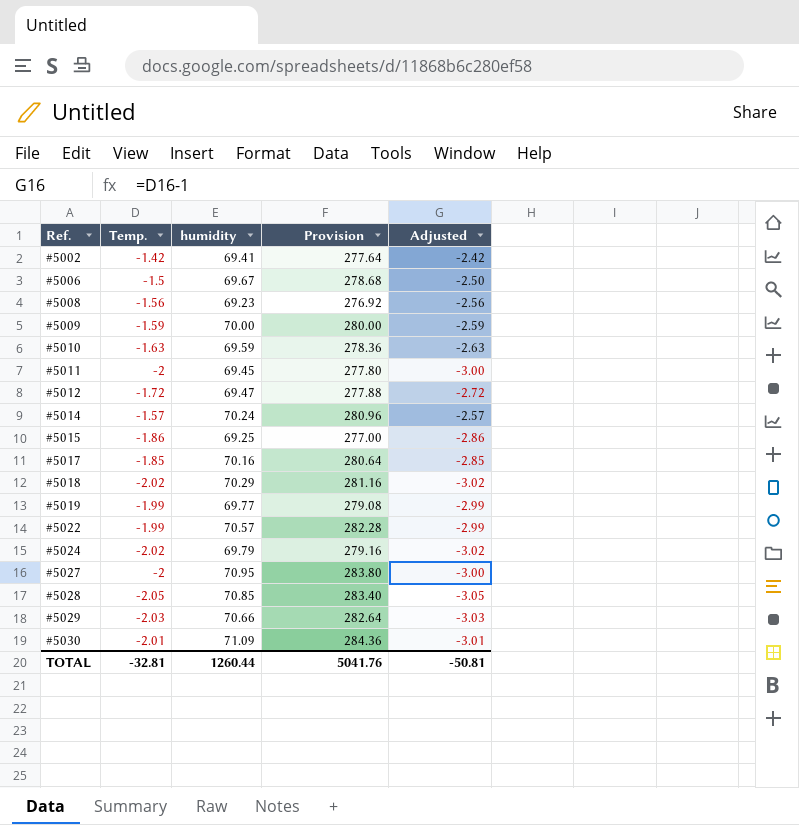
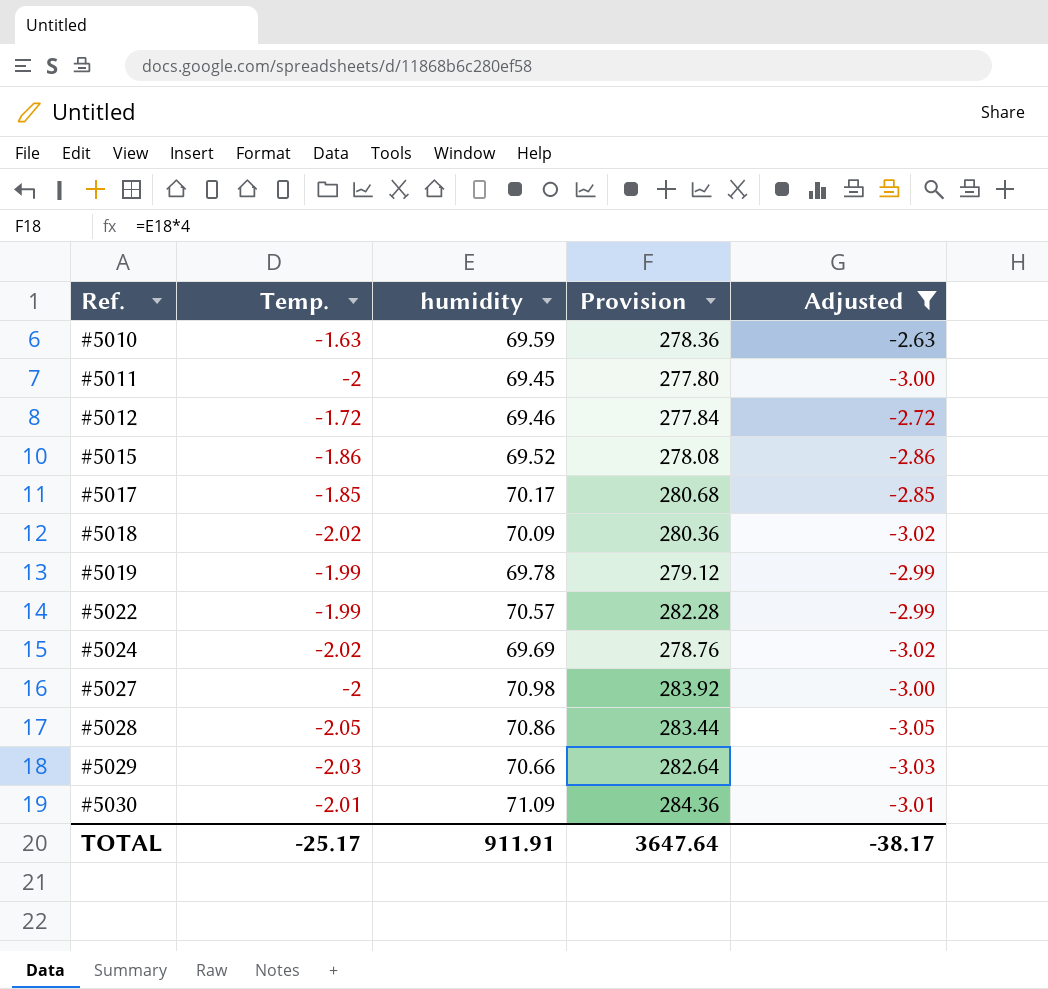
filter: none -> Adjusted <= -2.63
#5012 | humidity: 69.47 -> 69.46
#5012 | Provision: 277.88 -> 277.84
#5015 | humidity: 69.25 -> 69.52
#5015 | Provision: 277.00 -> 278.08
#5017 | humidity: 70.16 -> 70.17
#5017 | Provision: 280.64 -> 280.68
#5018 | humidity: 70.29 -> 70.09
#5018 | Provision: 281.16 -> 280.36
#5019 | humidity: 69.77 -> 69.78
#5019 | Provision: 279.08 -> 279.12
#5024 | humidity: 69.79 -> 69.69
#5024 | Provision: 279.16 -> 278.76
#5027 | humidity: 70.95 -> 70.98
#5027 | Provision: 283.80 -> 283.92
#5028 | humidity: 70.85 -> 70.86
#5028 | Provision: 283.40 -> 283.44
TOTAL | Temp.: -32.81 -> -25.17
TOTAL | humidity: 1260.44 -> 911.91
TOTAL | Provision: 5041.76 -> 3647.64
TOTAL | Adjusted: -50.81 -> -38.17

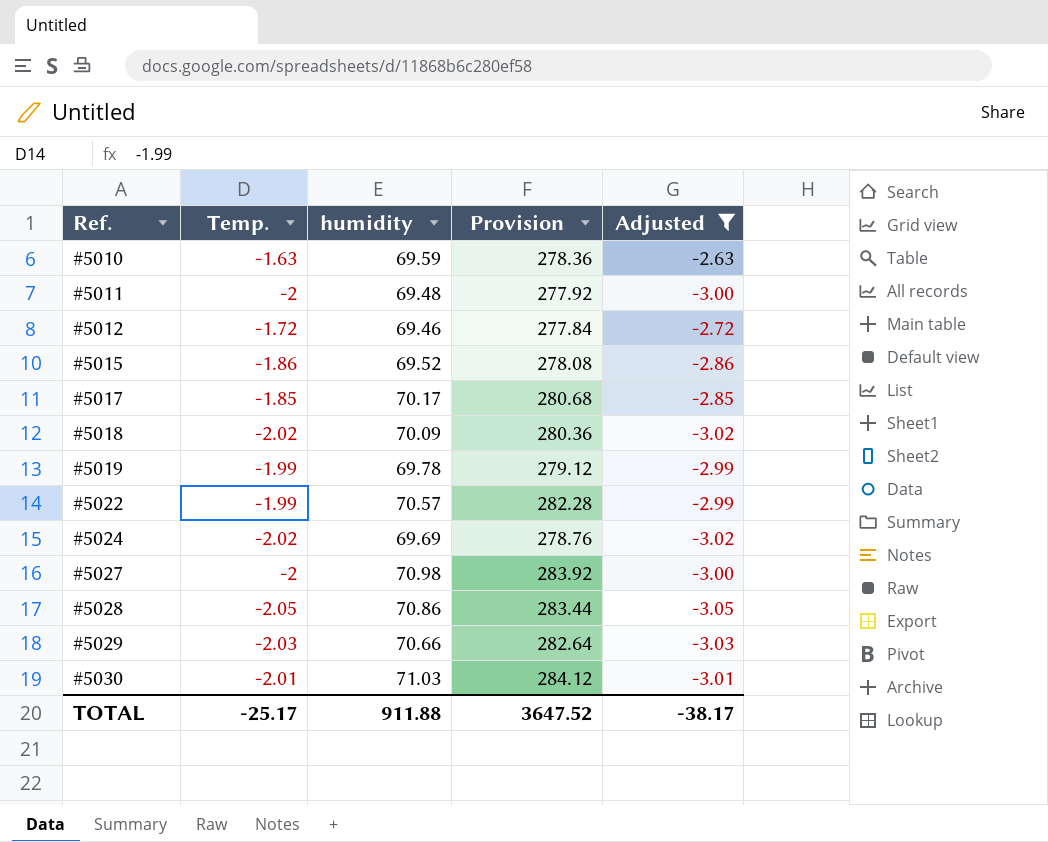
#5011 | humidity: 69.45 -> 69.48
#5011 | Provision: 277.80 -> 277.92
#5030 | humidity: 71.09 -> 71.03
#5030 | Provision: 284.36 -> 284.12
TOTAL | humidity: 911.91 -> 911.88
TOTAL | Provision: 3647.64 -> 3647.52

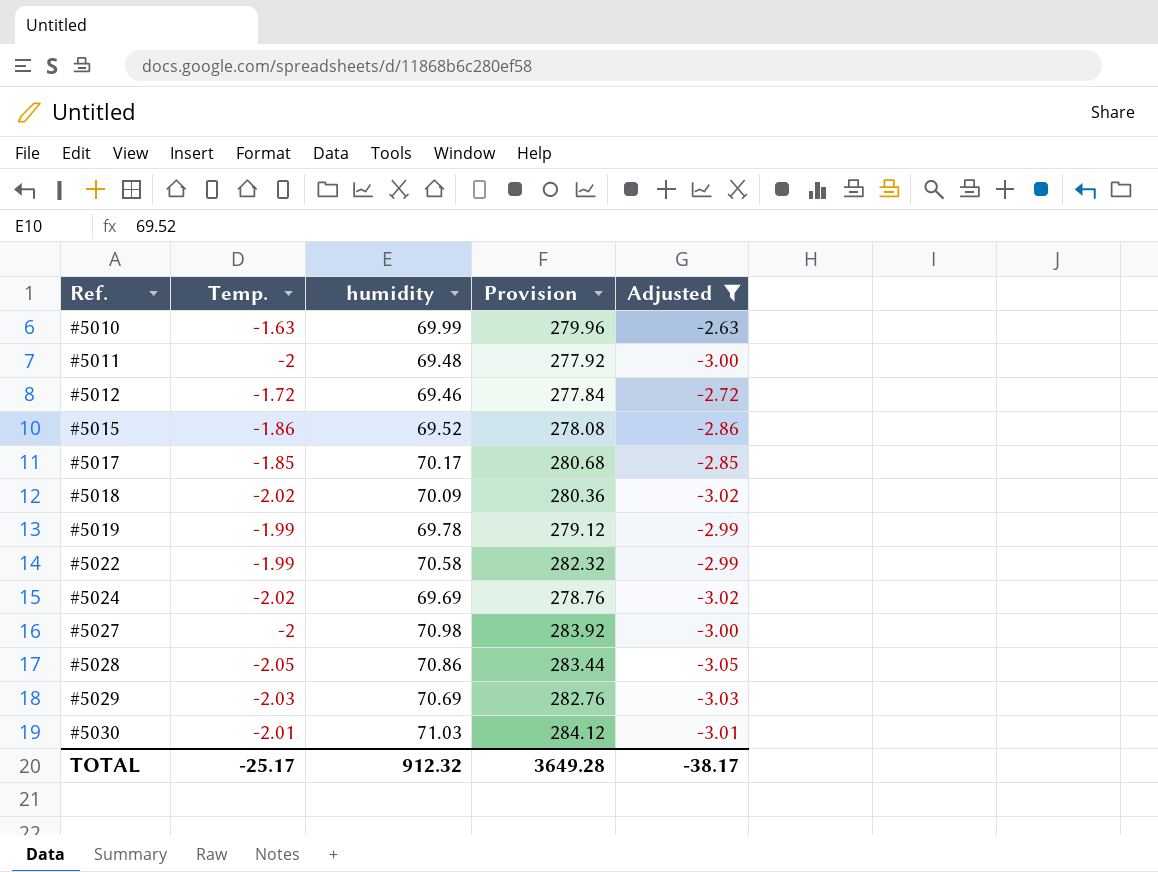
#5010 | humidity: 69.59 -> 69.99
#5010 | Provision: 278.36 -> 279.96
#5022 | humidity: 70.57 -> 70.58
#5022 | Provision: 282.28 -> 282.32
#5029 | humidity: 70.66 -> 70.69
#5029 | Provision: 282.64 -> 282.76
TOTAL | humidity: 911.88 -> 912.32
TOTAL | Provision: 3647.52 -> 3649.28

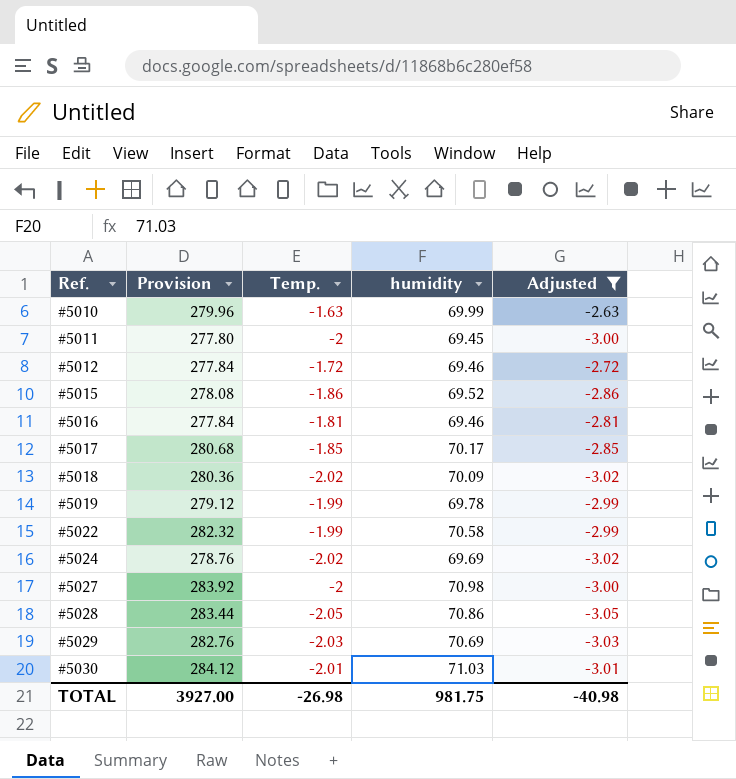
column Provision | position: 4 -> 2
#5011 | Provision: 277.92 -> 277.80
#5011 | humidity: 69.48 -> 69.45
row #5016: none -> 277.84 | -1.81 | 69.46 | -2.81
TOTAL | Provision: 3649.28 -> 3927.00
TOTAL | Temp.: -25.17 -> -26.98
TOTAL | humidity: 912.32 -> 981.75
TOTAL | Adjusted: -38.17 -> -40.98

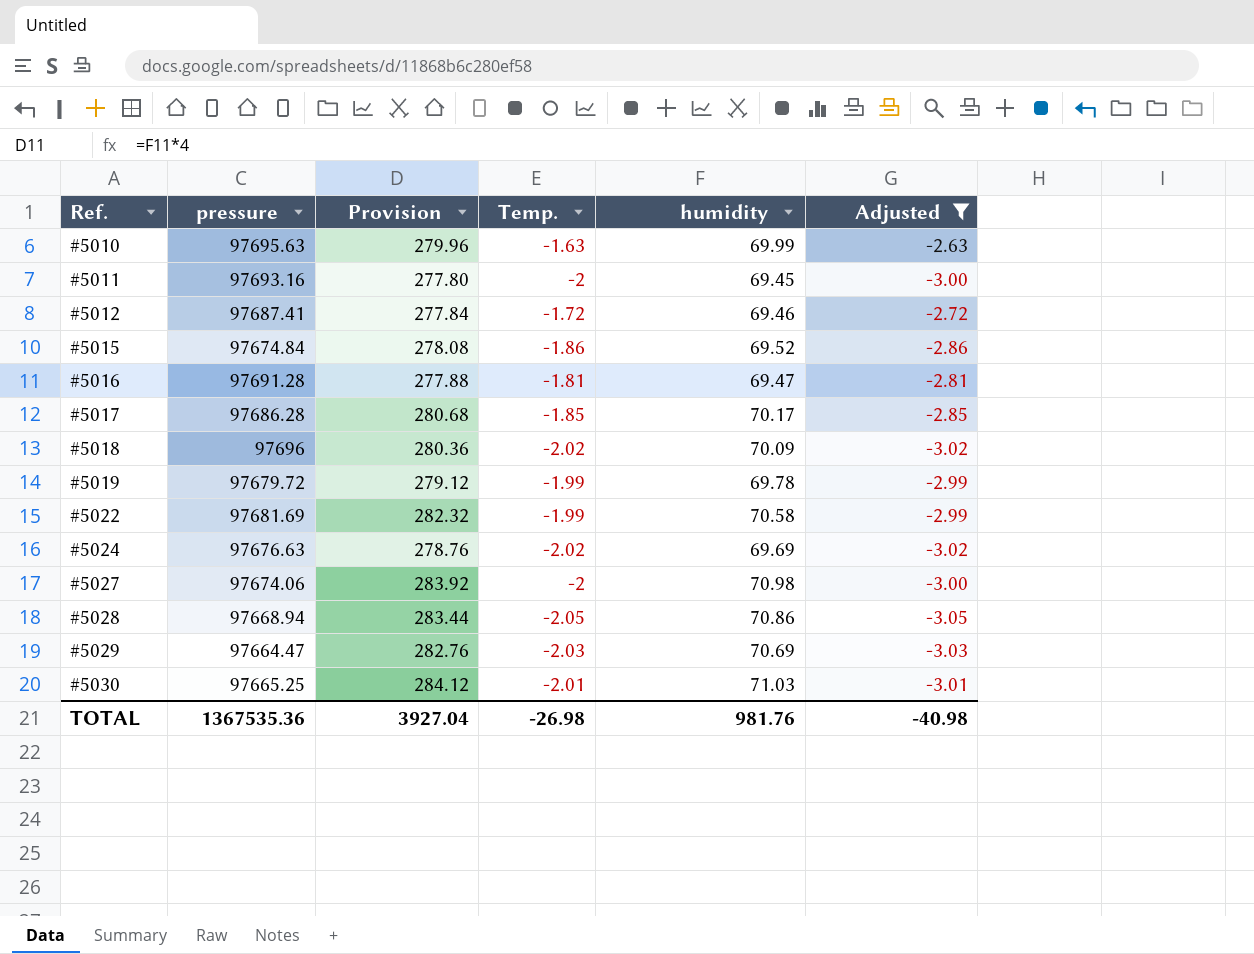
column pressure | position: none -> 2
#5016 | Provision: 277.84 -> 277.88
#5016 | humidity: 69.46 -> 69.47
TOTAL | Provision: 3927.00 -> 3927.04
TOTAL | humidity: 981.75 -> 981.76

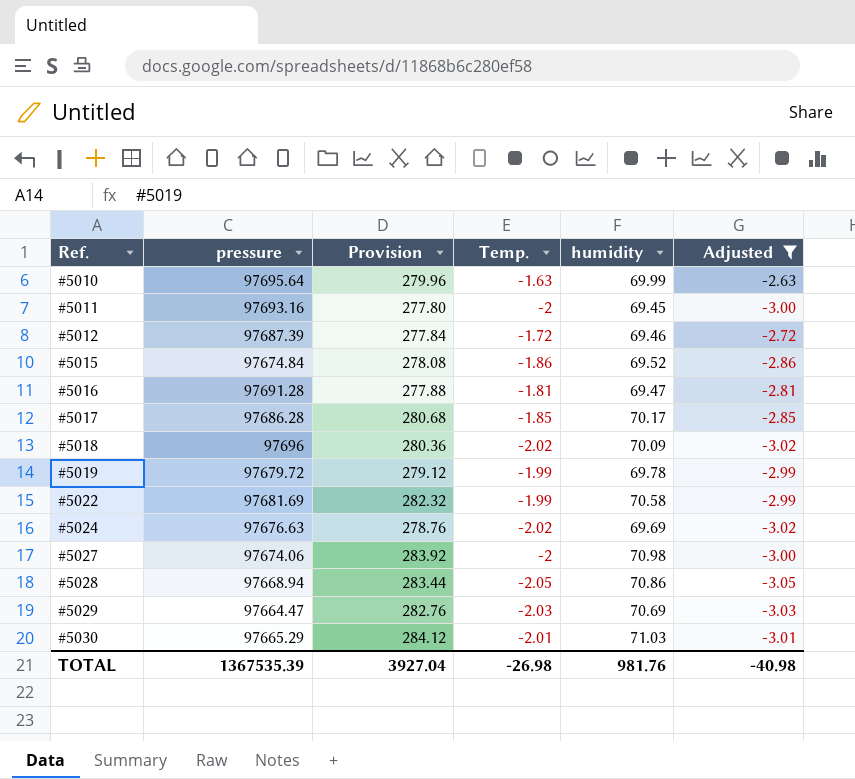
#5010 | pressure: 97695.63 -> 97695.64
#5012 | pressure: 97687.41 -> 97687.39
#5030 | pressure: 97665.25 -> 97665.29
TOTAL | pressure: 1367535.36 -> 1367535.39

